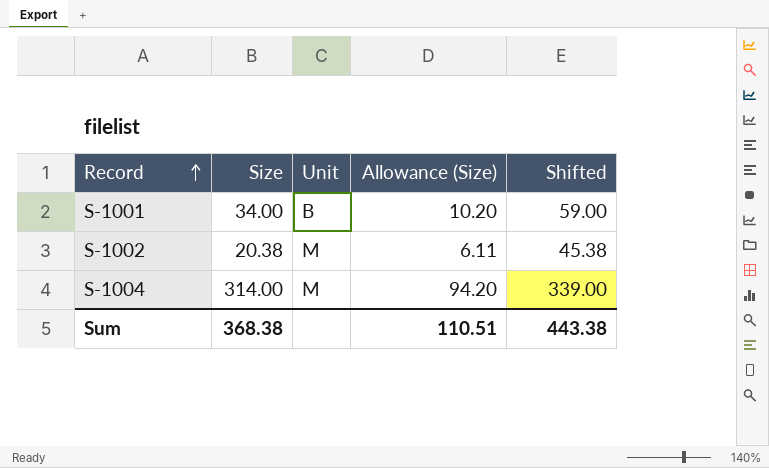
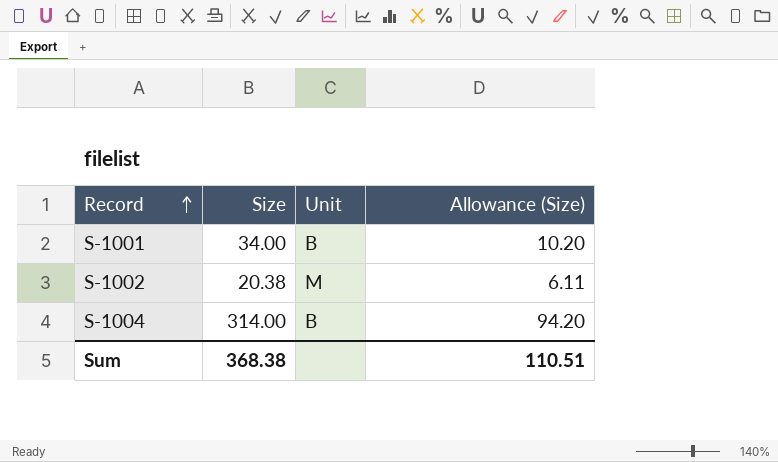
column Shifted | formula: [Size] + 25 -> none
S-1004 | Unit: M -> B

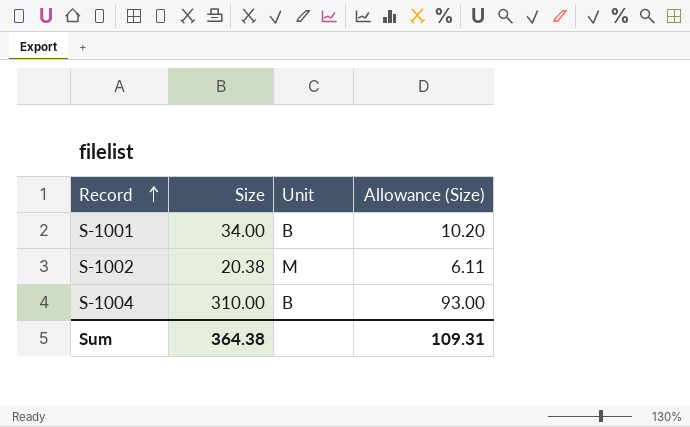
S-1004 | Size: 314.00 -> 310.00
S-1004 | Allowance (Size): 94.20 -> 93.00
Sum | Size: 368.38 -> 364.38
Sum | Allowance (Size): 110.51 -> 109.31

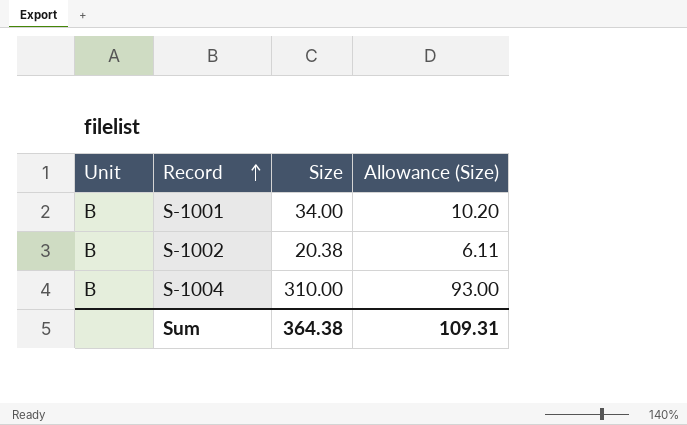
column Unit | position: 3 -> 1
S-1002 | Unit: M -> B

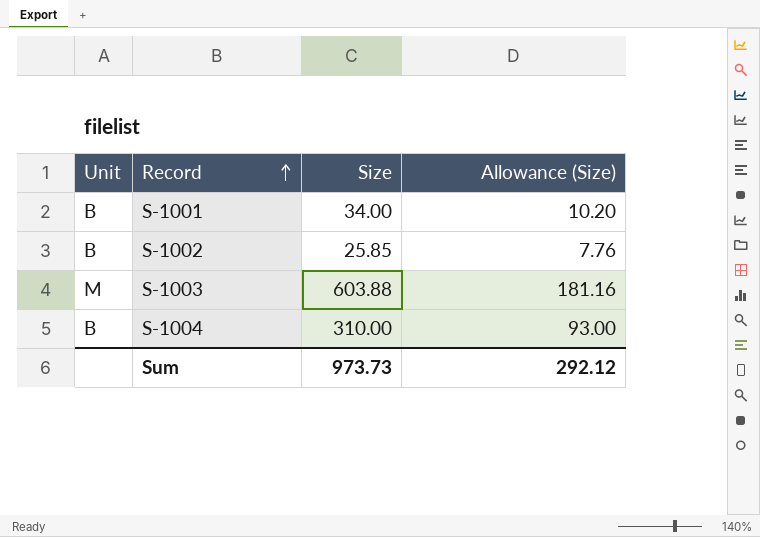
S-1002 | Size: 20.38 -> 25.85
S-1002 | Allowance (Size): 6.11 -> 7.76
row S-1003: none -> M | 603.88 | 181.16
Sum | Size: 364.38 -> 973.73
Sum | Allowance (Size): 109.31 -> 292.12

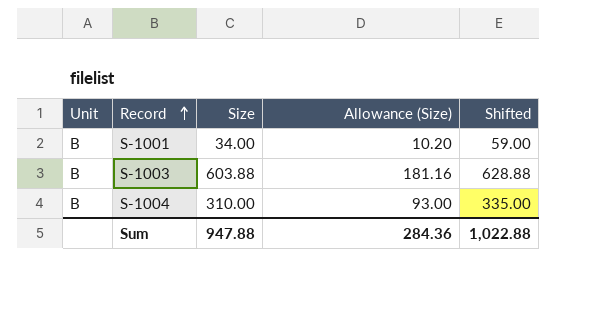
column Shifted | formula: none -> [Size] + 25
row S-1002: B | 25.85 | 7.76 -> none
S-1003 | Unit: M -> B
Sum | Size: 973.73 -> 947.88
Sum | Allowance (Size): 292.12 -> 284.36

